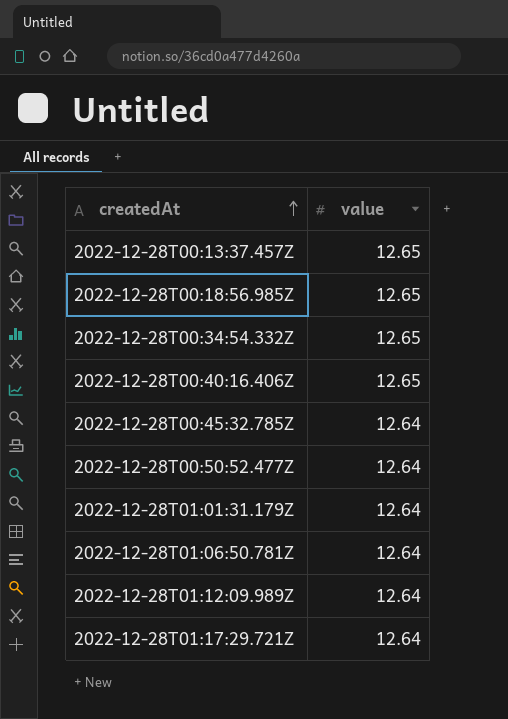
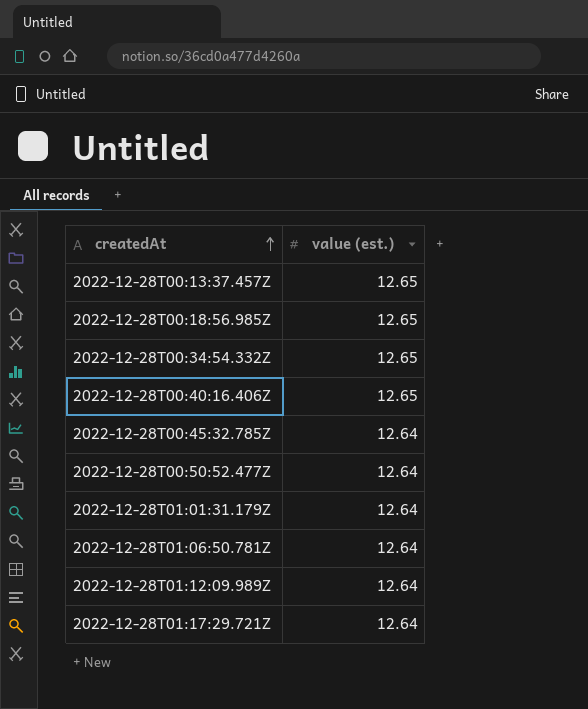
column name: value -> value (est.)

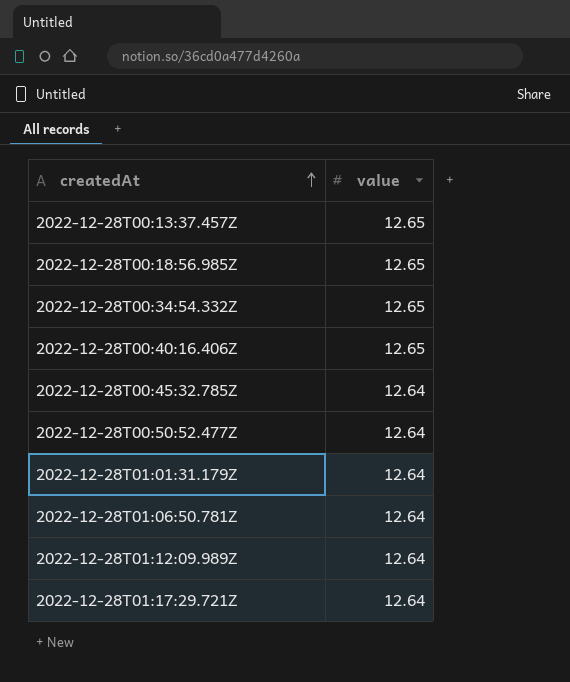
column name: value (est.) -> value

